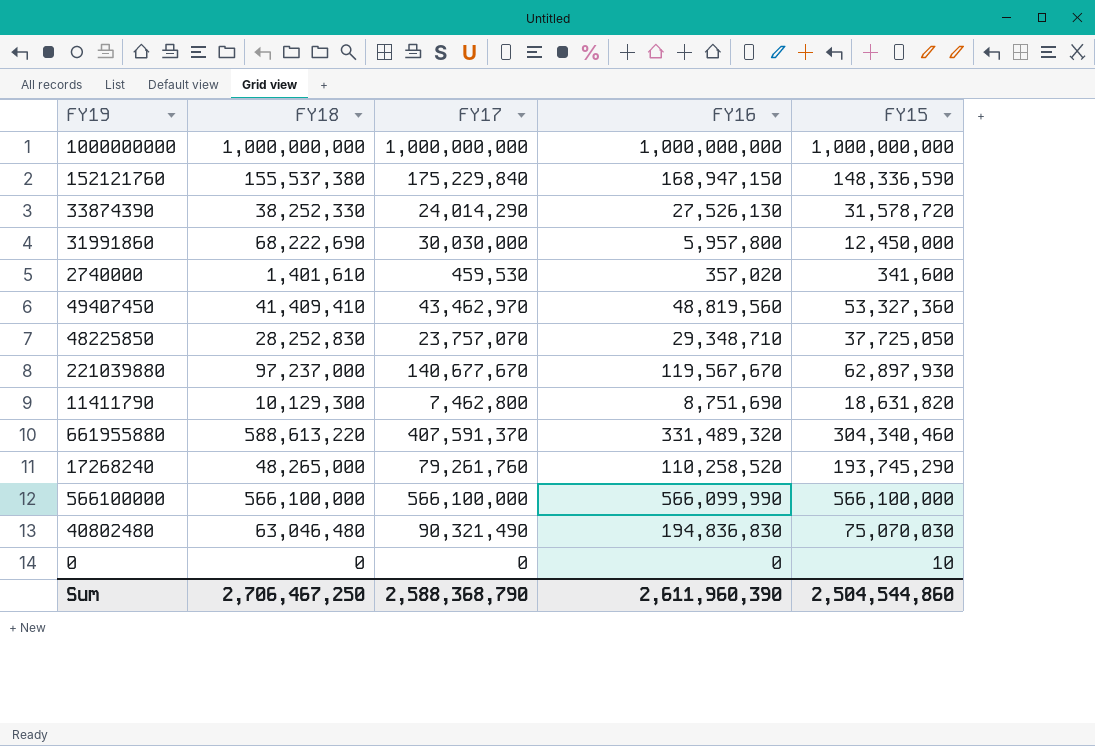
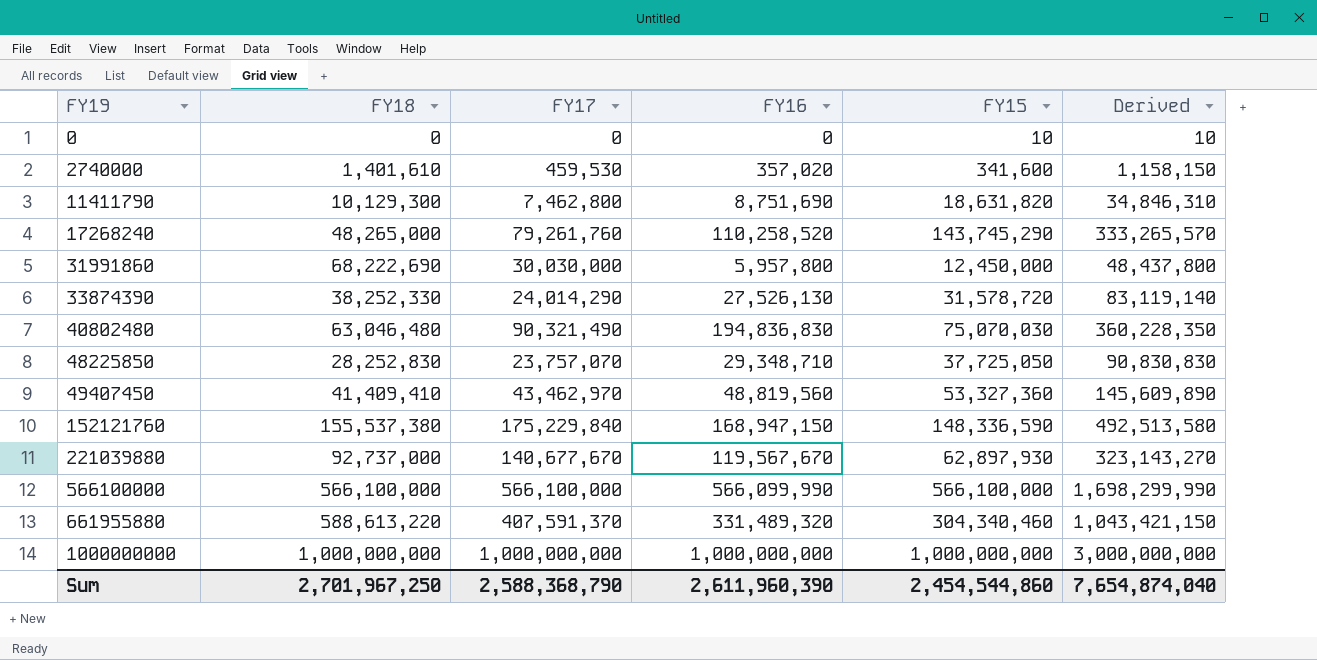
row order: none -> FY19 ascending
column Derived | formula: none -> [FY17] + [FY16] + [FY15]
17268240 | FY15: 193,745,290 -> 143,745,290
221039880 | FY18: 97,237,000 -> 92,737,000
Sum | FY18: 2,706,467,250 -> 2,701,967,250
Sum | FY15: 2,504,544,860 -> 2,454,544,860

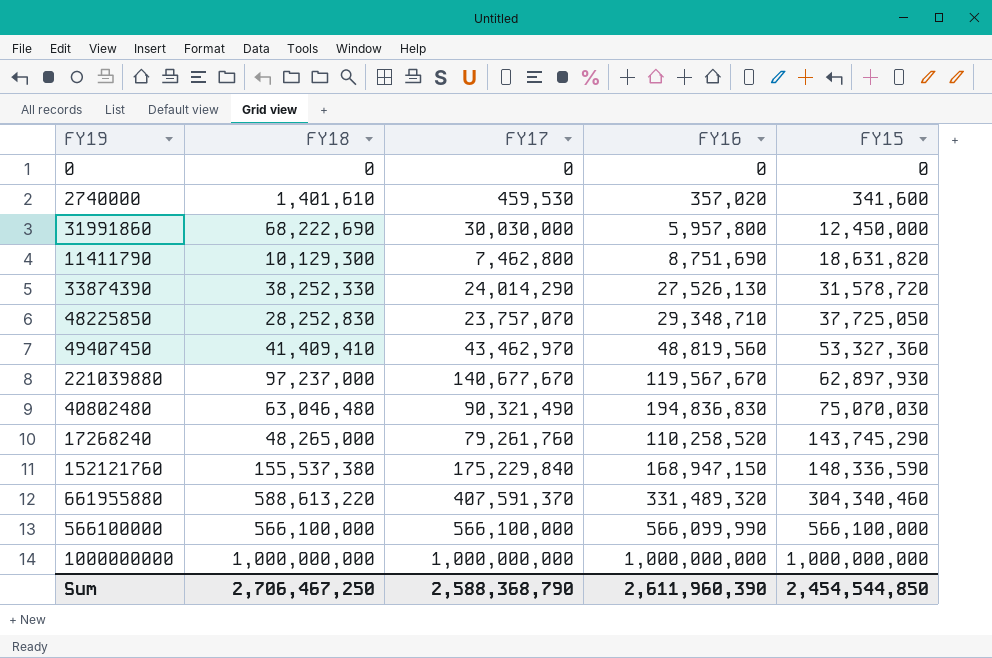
row order: FY19 ascending -> FY15 ascending
column Derived | formula: [FY17] + [FY16] + [FY15] -> none
0 | FY15: 10 -> 0
221039880 | FY18: 92,737,000 -> 97,237,000
Sum | FY18: 2,701,967,250 -> 2,706,467,250
Sum | FY15: 2,454,544,860 -> 2,454,544,850

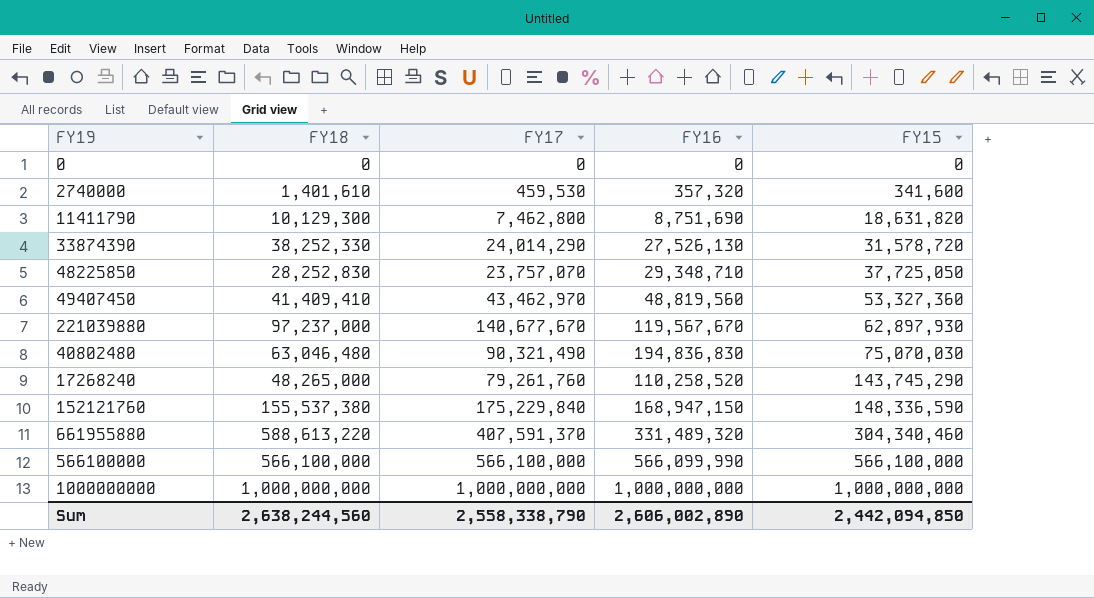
row 31991860: 68,222,690 | 30,030,000 | 5,957,800 | 12,450,000 -> none
2740000 | FY16: 357,020 -> 357,320
Sum | FY18: 2,706,467,250 -> 2,638,244,560
Sum | FY17: 2,588,368,790 -> 2,558,338,790
Sum | FY16: 2,611,960,390 -> 2,606,002,890
Sum | FY15: 2,454,544,850 -> 2,442,094,850

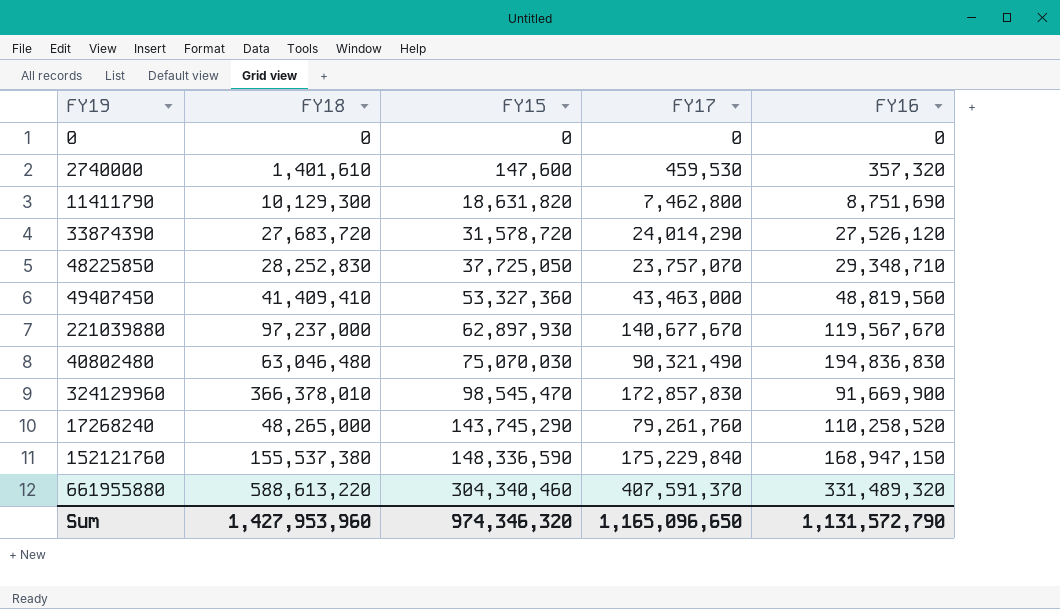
column FY15 | position: 5 -> 3
row 566100000: 566,100,000 | 566,100,000 | 566,099,990 | 566,100,000 -> none
row 1000000000: 1,000,000,000 | 1,000,000,000 | 1,000,000,000 | 1,000,000,000 -> none
2740000 | FY15: 341,600 -> 147,600
33874390 | FY18: 38,252,330 -> 27,683,720
33874390 | FY16: 27,526,130 -> 27,526,120
49407450 | FY17: 43,462,970 -> 43,463,000
row 324129960: none -> 366,378,010 | 98,545,470 | 172,857,830 | 91,669,900
Sum | FY18: 2,638,244,560 -> 1,427,953,960
Sum | FY15: 2,442,094,850 -> 974,346,320
Sum | FY17: 2,558,338,790 -> 1,165,096,650
Sum | FY16: 2,606,002,890 -> 1,131,572,790

